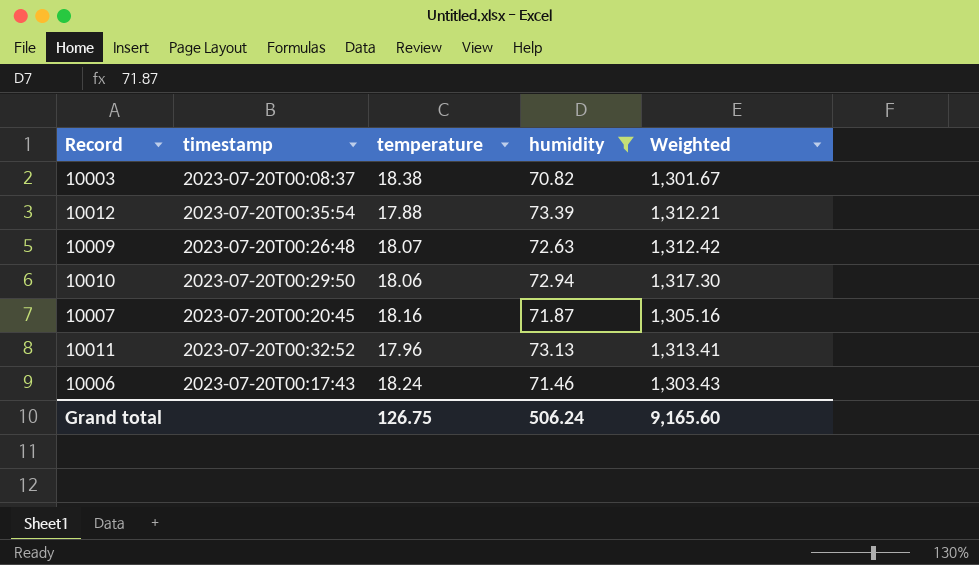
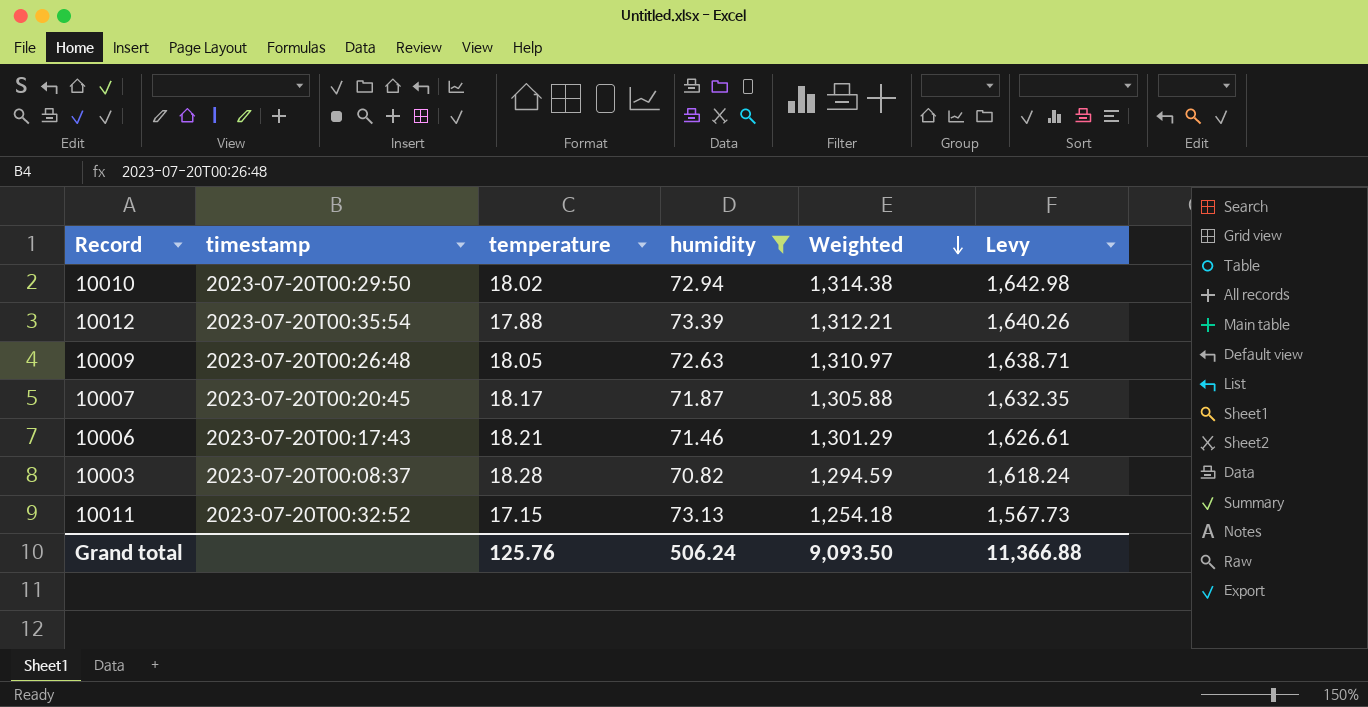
row order: none -> Weighted descending
column Levy | formula: none -> [Weighted] * 1.25
10010 | temperature: 18.06 -> 18.02
10010 | Weighted: 1,317.30 -> 1,314.38
10009 | temperature: 18.07 -> 18.05
10009 | Weighted: 1,312.42 -> 1,310.97
10007 | temperature: 18.16 -> 18.17
10007 | Weighted: 1,305.16 -> 1,305.88
10006 | temperature: 18.24 -> 18.21
10006 | Weighted: 1,303.43 -> 1,301.29
10003 | temperature: 18.38 -> 18.28
10003 | Weighted: 1,301.67 -> 1,294.59
10011 | temperature: 17.96 -> 17.15
10011 | Weighted: 1,313.41 -> 1,254.18
Grand total | temperature: 126.75 -> 125.76
Grand total | Weighted: 9,165.60 -> 9,093.50

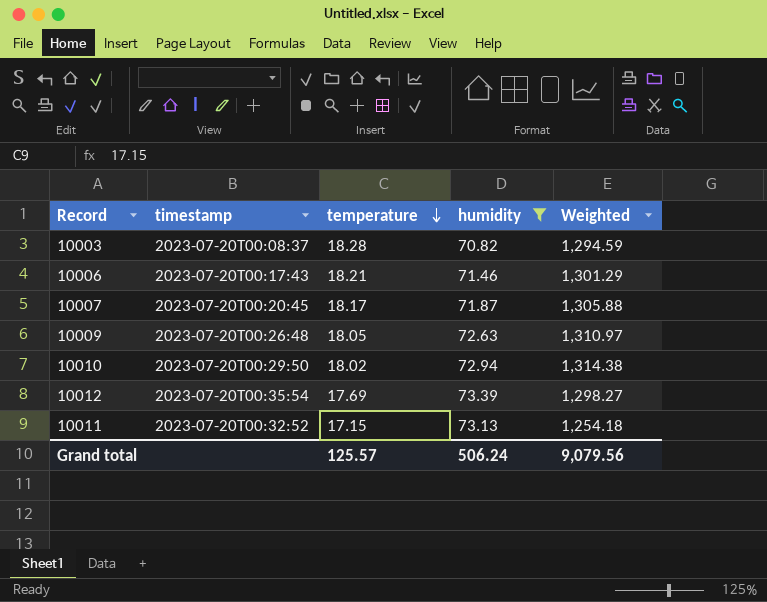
row order: Weighted descending -> temperature descending
column Levy | formula: [Weighted] * 1.25 -> none
10012 | temperature: 17.88 -> 17.69
10012 | Weighted: 1,312.21 -> 1,298.27
Grand total | temperature: 125.76 -> 125.57
Grand total | Weighted: 9,093.50 -> 9,079.56

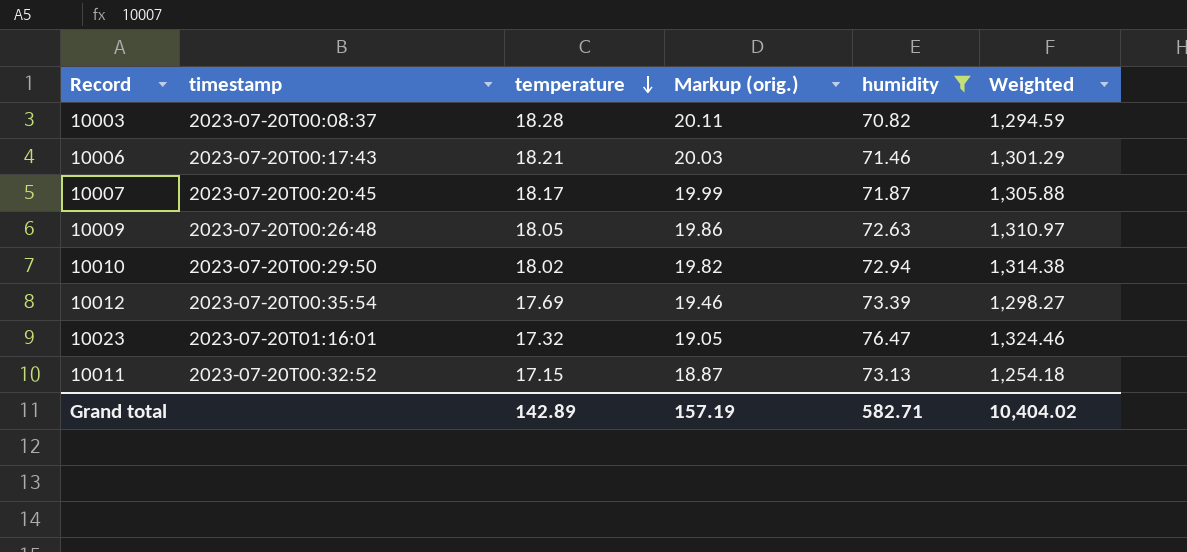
column Markup (orig.) | formula: none -> [temperature] * 1.1
row 10023: none -> 2023-07-20T01:16:01 | 17.32 | 19.05 | 76.47 | 1,324.46
Grand total | temperature: 125.57 -> 142.89
Grand total | humidity: 506.24 -> 582.71
Grand total | Weighted: 9,079.56 -> 10,404.02

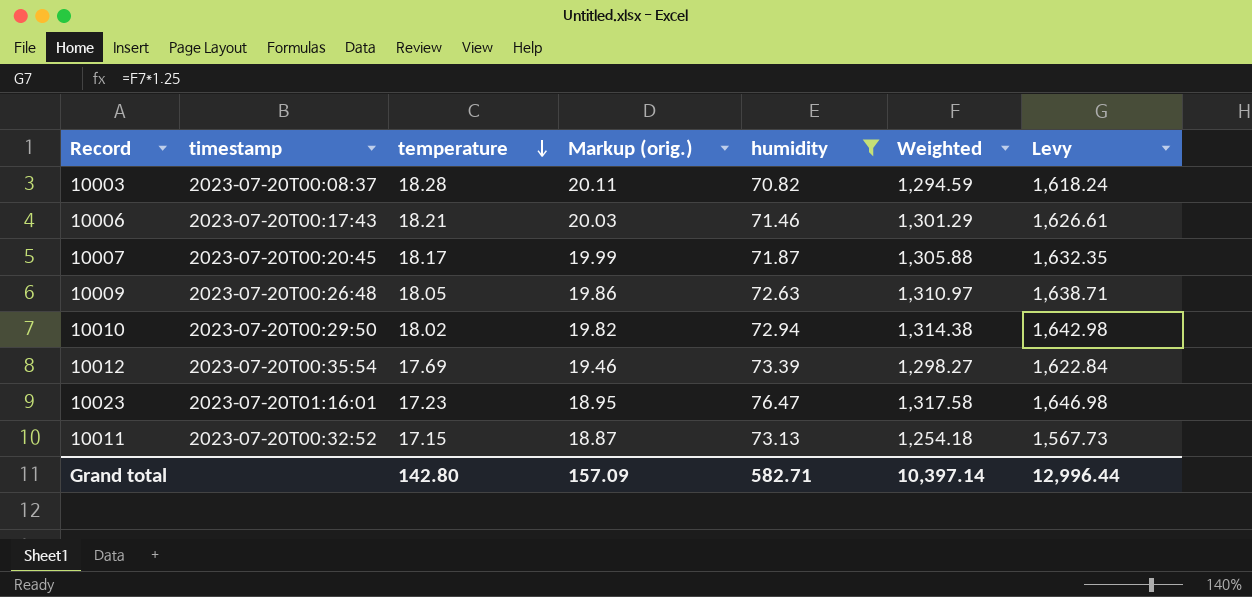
column Levy | formula: none -> [Weighted] * 1.25
10023 | temperature: 17.32 -> 17.23
10023 | Markup (orig.): 19.05 -> 18.95
10023 | Weighted: 1,324.46 -> 1,317.58
Grand total | temperature: 142.89 -> 142.80
Grand total | Markup (orig.): 157.19 -> 157.09
Grand total | Weighted: 10,404.02 -> 10,397.14

